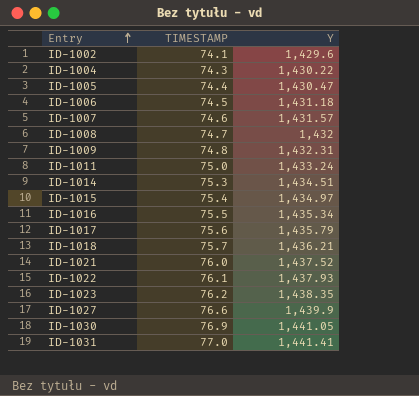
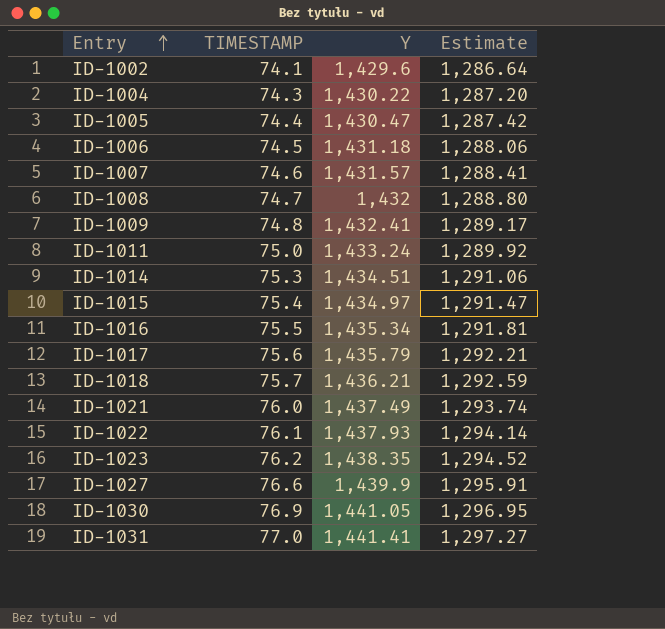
column Estimate | formula: none -> [Y] * 0.9
ID-1009 | Y: 1,432.31 -> 1,432.41
ID-1021 | Y: 1,437.52 -> 1,437.49

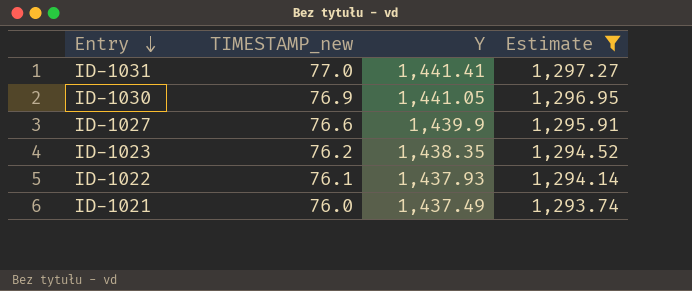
filter: none -> Estimate >= 1,293.74
row order: Entry ascending -> Entry descending
column name: TIMESTAMP -> TIMESTAMP_new

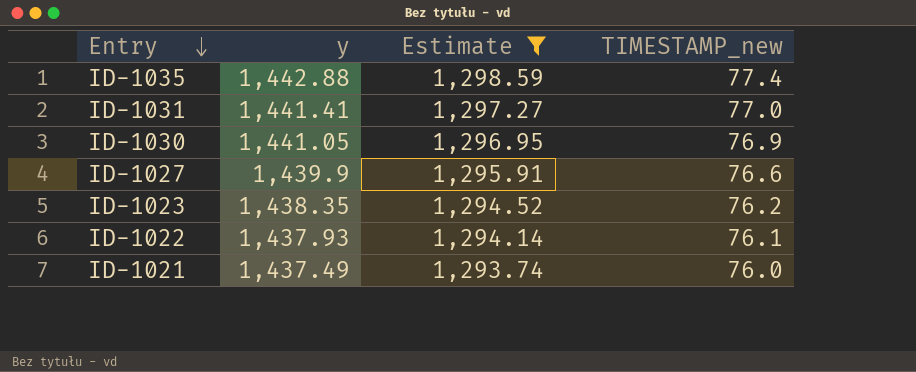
column name: Y -> y
column TIMESTAMP_new | position: 2 -> 4
row ID-1035: none -> 1,442.88 | 1,298.59 | 77.4

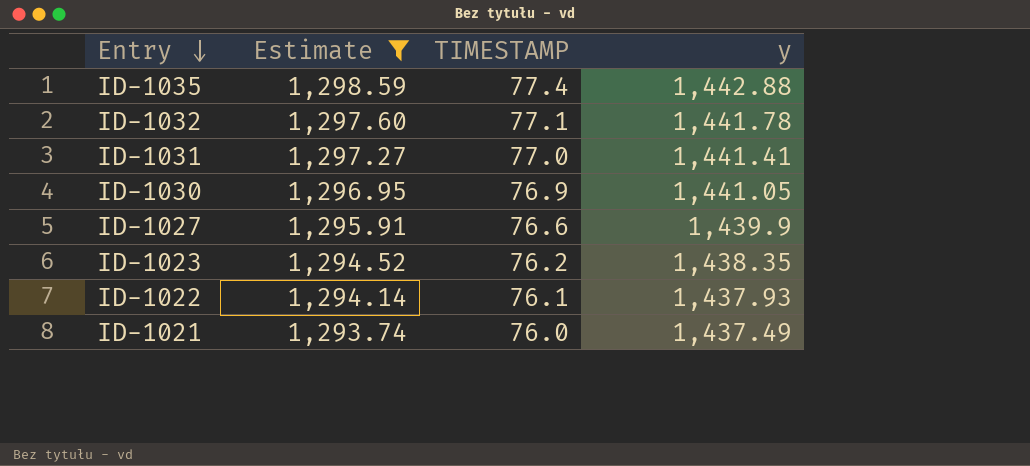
column name: TIMESTAMP_new -> TIMESTAMP
column y | position: 2 -> 4
row ID-1032: none -> 1,297.60 | 77.1 | 1,441.78

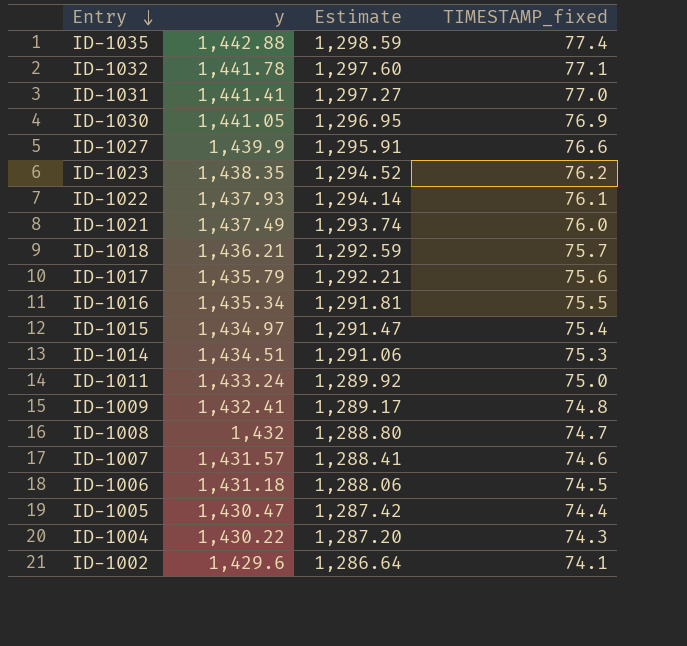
filter: Estimate >= 1,293.74 -> none
column y | position: 4 -> 2
column name: TIMESTAMP -> TIMESTAMP_fixed

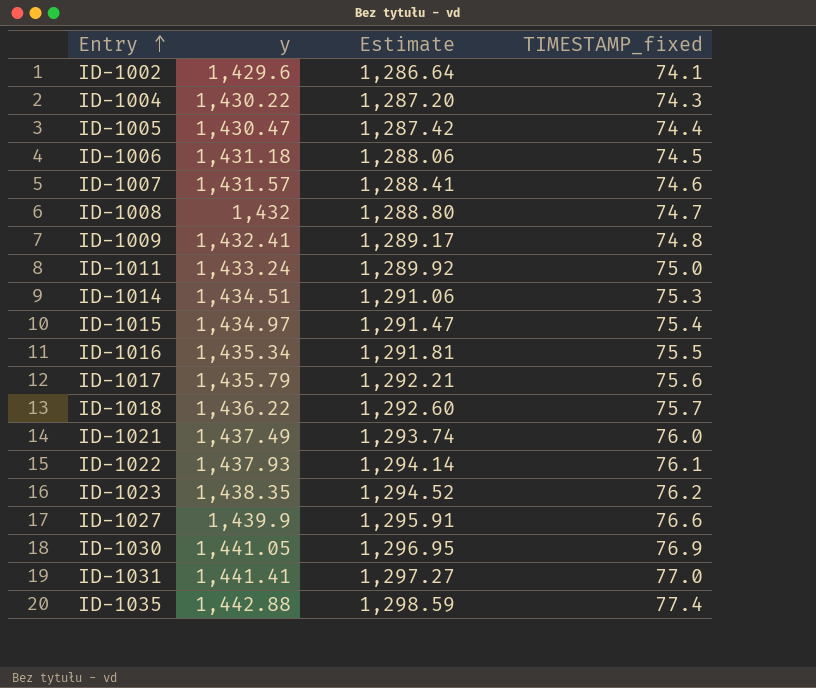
row order: Entry descending -> Entry ascending
row ID-1032: 1,441.78 | 1,297.60 | 77.1 -> none
ID-1018 | y: 1,436.21 -> 1,436.22
ID-1018 | Estimate: 1,292.59 -> 1,292.60

